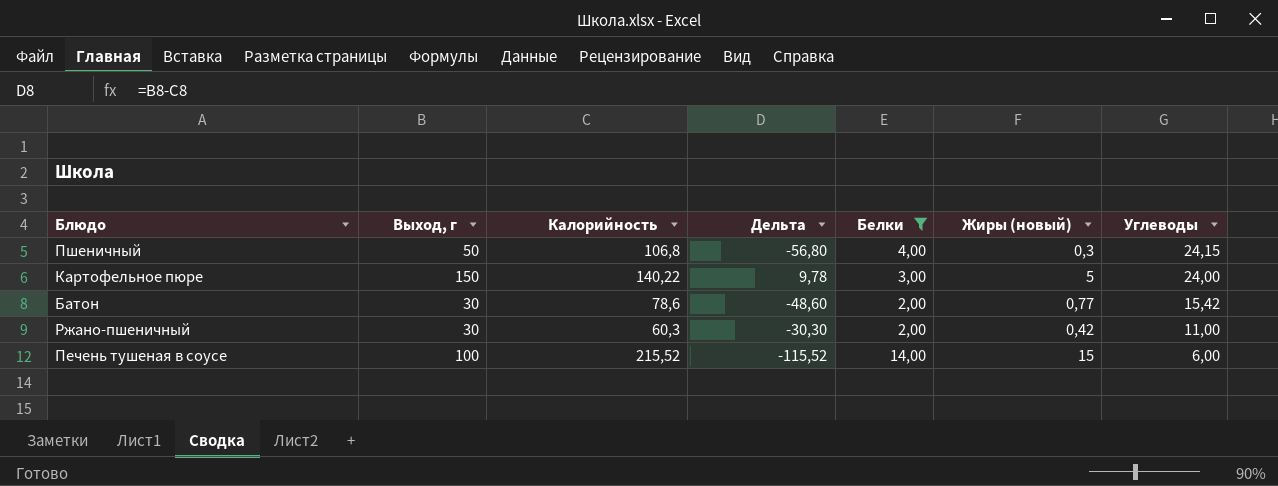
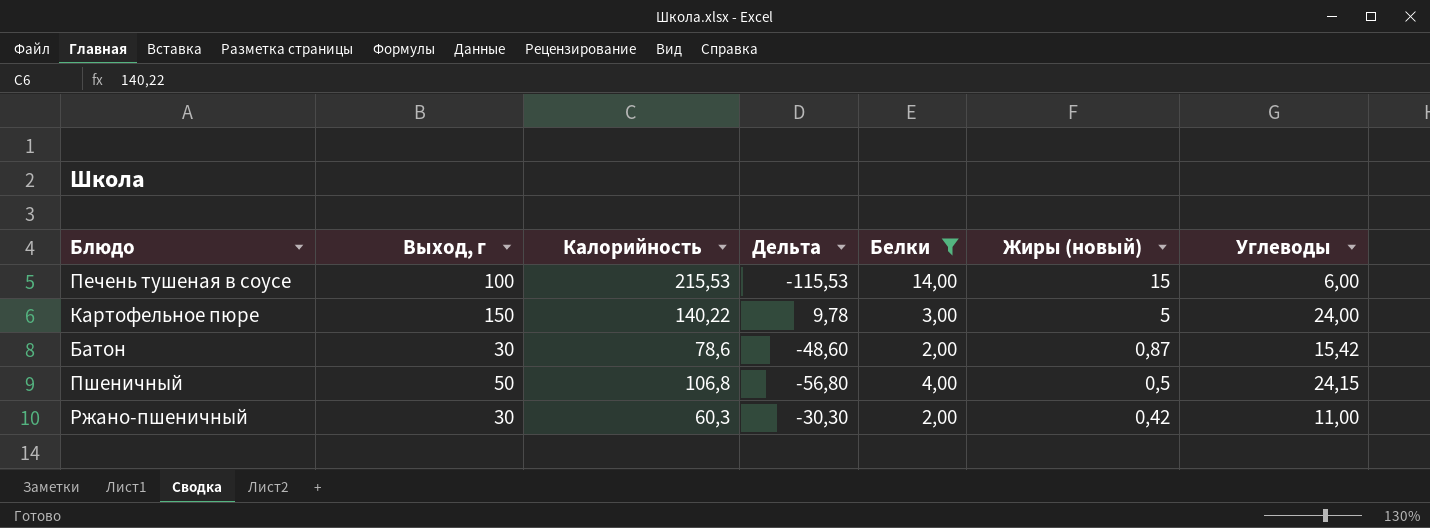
row order: Углеводы descending -> Жиры (новый) descending
Печень тушеная в соусе | Калорийность: 215,52 -> 215,53
Печень тушеная в соусе | Дельта: -115,52 -> -115,53
Батон | Жиры (новый): 0,77 -> 0,87
Пшеничный | Жиры (новый): 0,3 -> 0,5

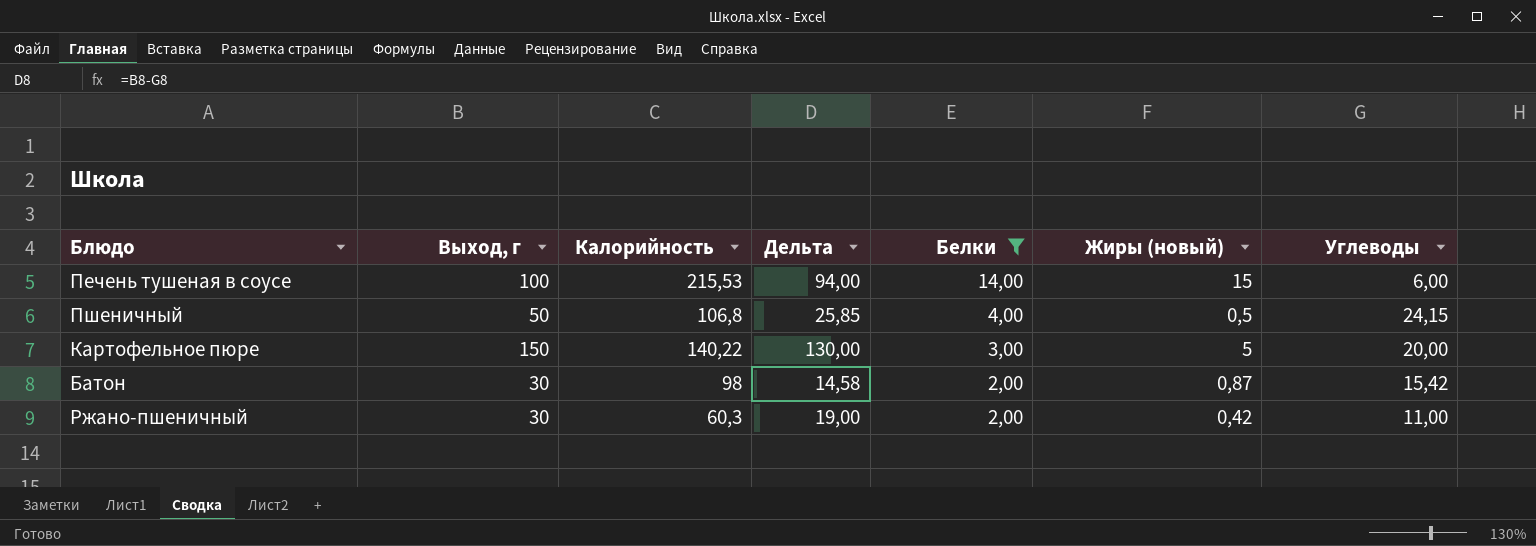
row order: Жиры (новый) descending -> Белки descending
column Дельта | formula: [Выход, г] - [Калорийность] -> [Выход, г] - [Углеводы]
Картофельное пюре | Углеводы: 24,00 -> 20,00
Батон | Калорийность: 78,6 -> 98

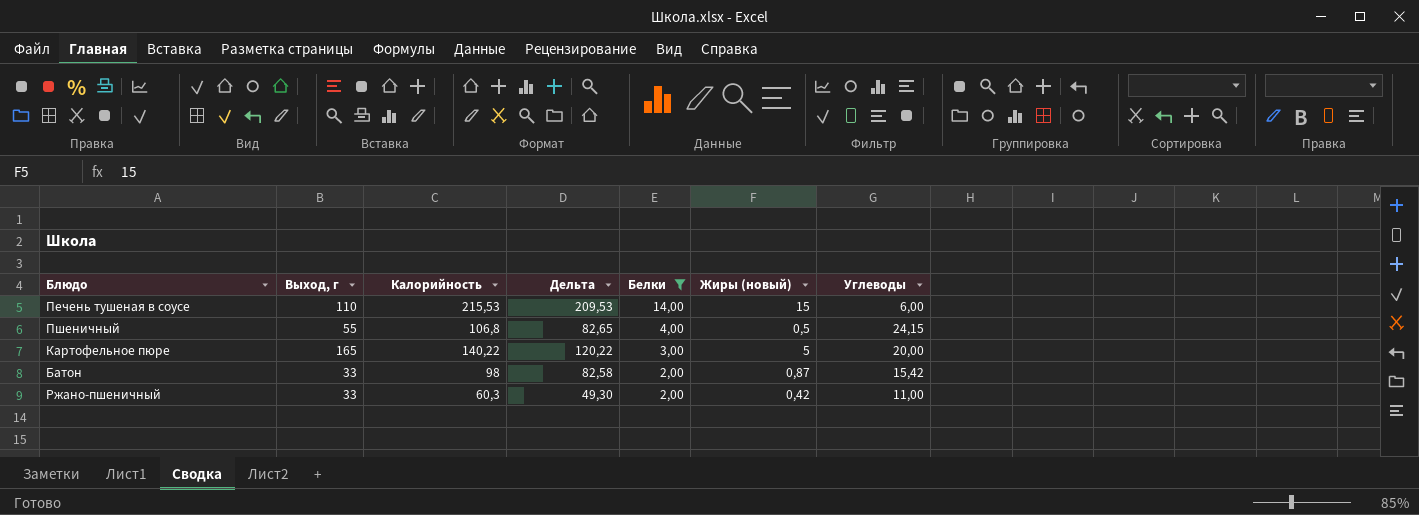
column Дельта | formula: [Выход, г] - [Углеводы] -> [Калорийность] - [Углеводы]
Печень тушеная в соусе | Выход, г: 100 -> 110
Пшеничный | Выход, г: 50 -> 55
Картофельное пюре | Выход, г: 150 -> 165
Батон | Выход, г: 30 -> 33
Ржано-пшеничный | Выход, г: 30 -> 33

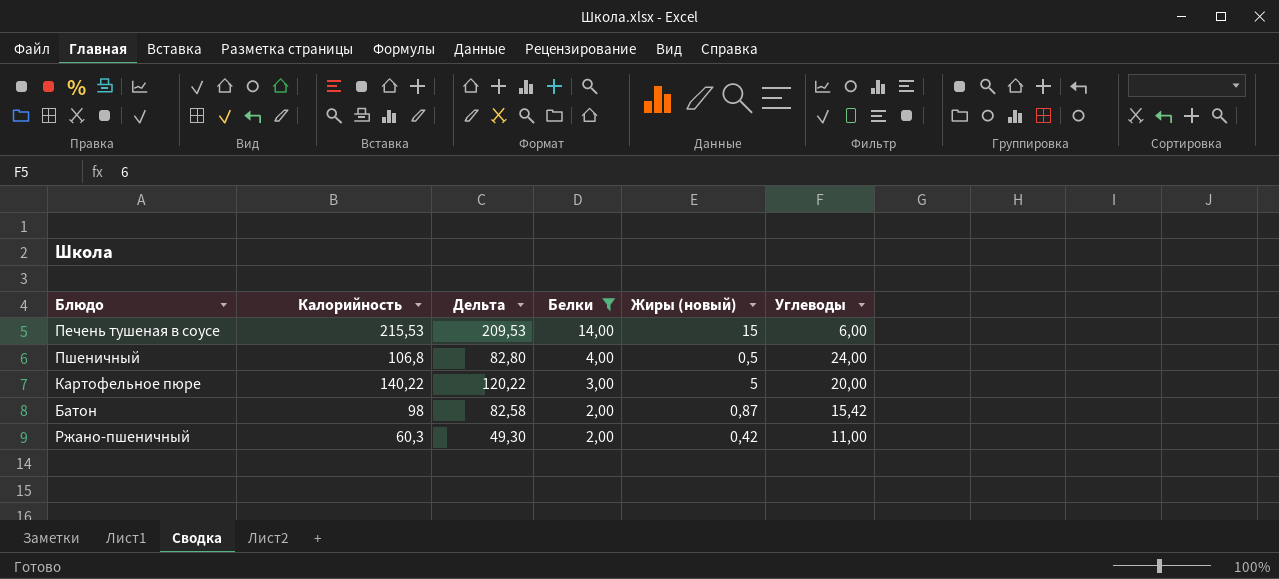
column Выход, г | position: 2 -> none
Пшеничный | Дельта: 82,65 -> 82,80
Пшеничный | Углеводы: 24,15 -> 24,00

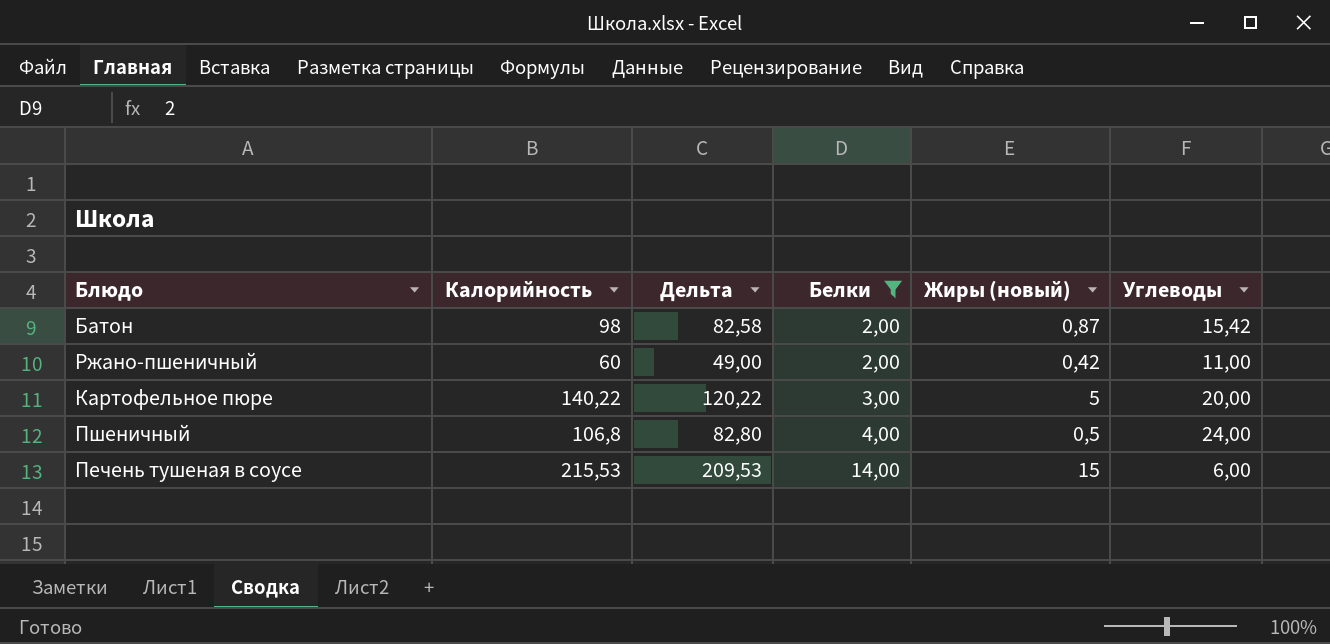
row order: Белки descending -> Белки ascending
Ржано-пшеничный | Калорийность: 60,3 -> 60
Ржано-пшеничный | Дельта: 49,30 -> 49,00

